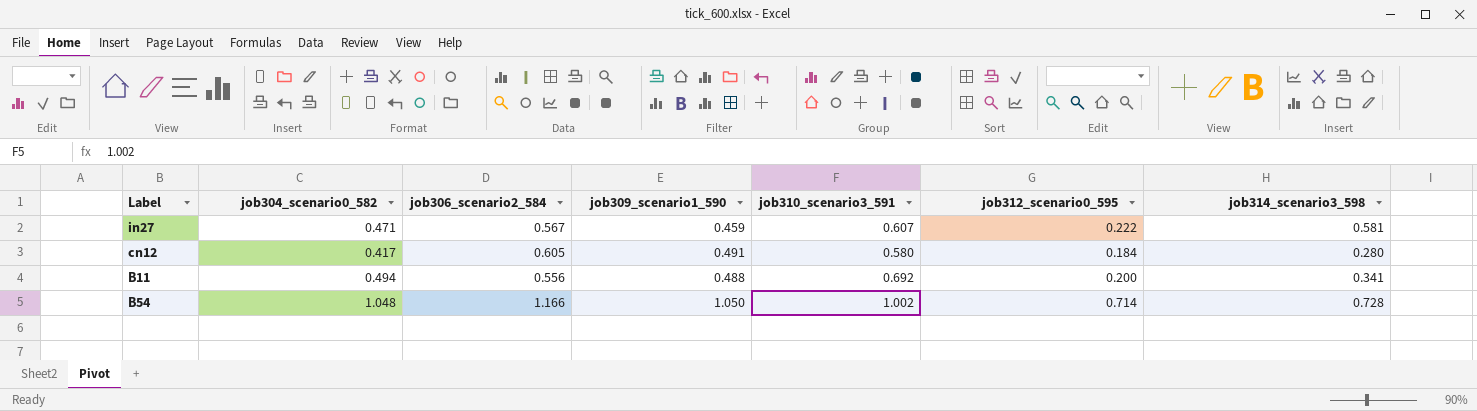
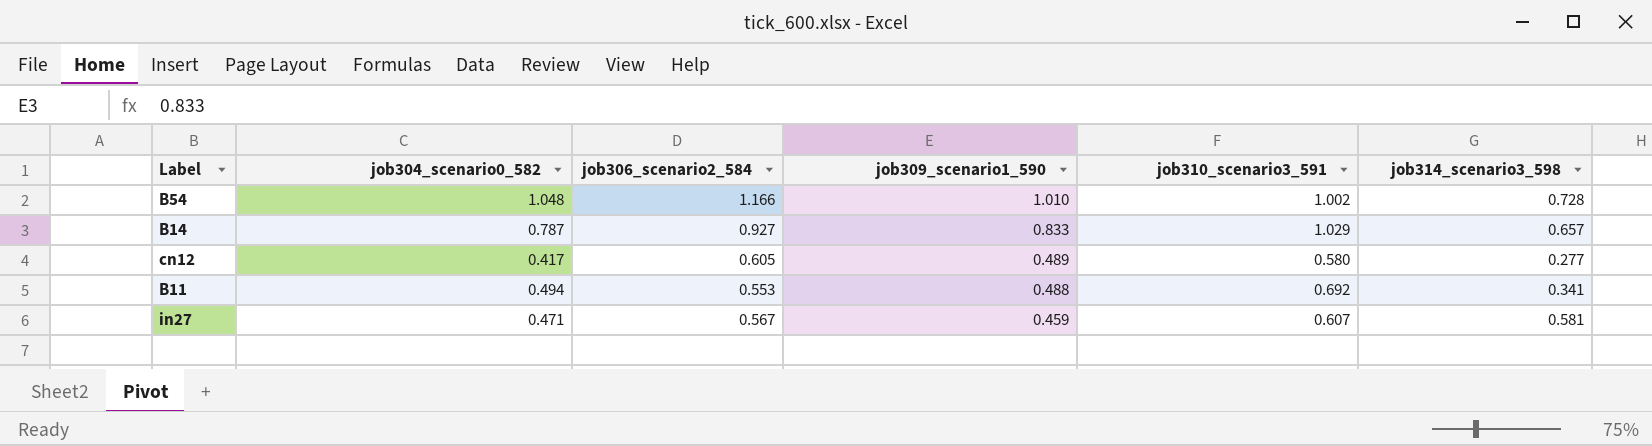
row order: none -> job309_scenario1_590 descending
column job312_scenario0_595 | position: 6 -> none
B54 | job309_scenario1_590: 1.050 -> 1.010
row B14: none -> 0.787 | 0.927 | 0.833 | 1.029 | 0.657
cn12 | job309_scenario1_590: 0.491 -> 0.489
cn12 | job314_scenario3_598: 0.280 -> 0.277
B11 | job306_scenario2_584: 0.556 -> 0.553

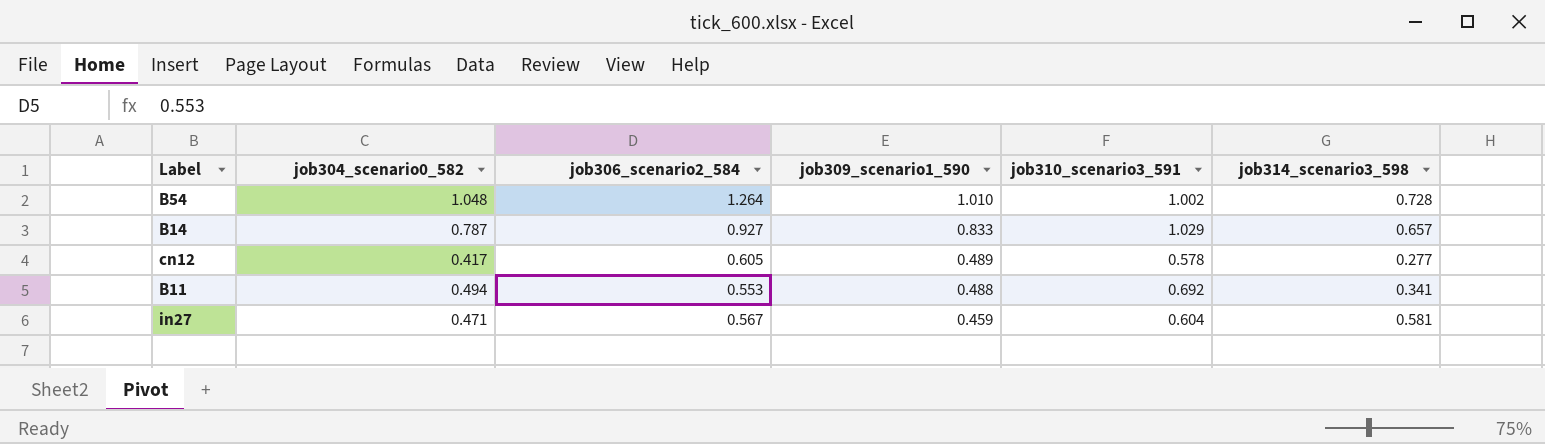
B54 | job306_scenario2_584: 1.166 -> 1.264
cn12 | job310_scenario3_591: 0.580 -> 0.578
in27 | job310_scenario3_591: 0.607 -> 0.604

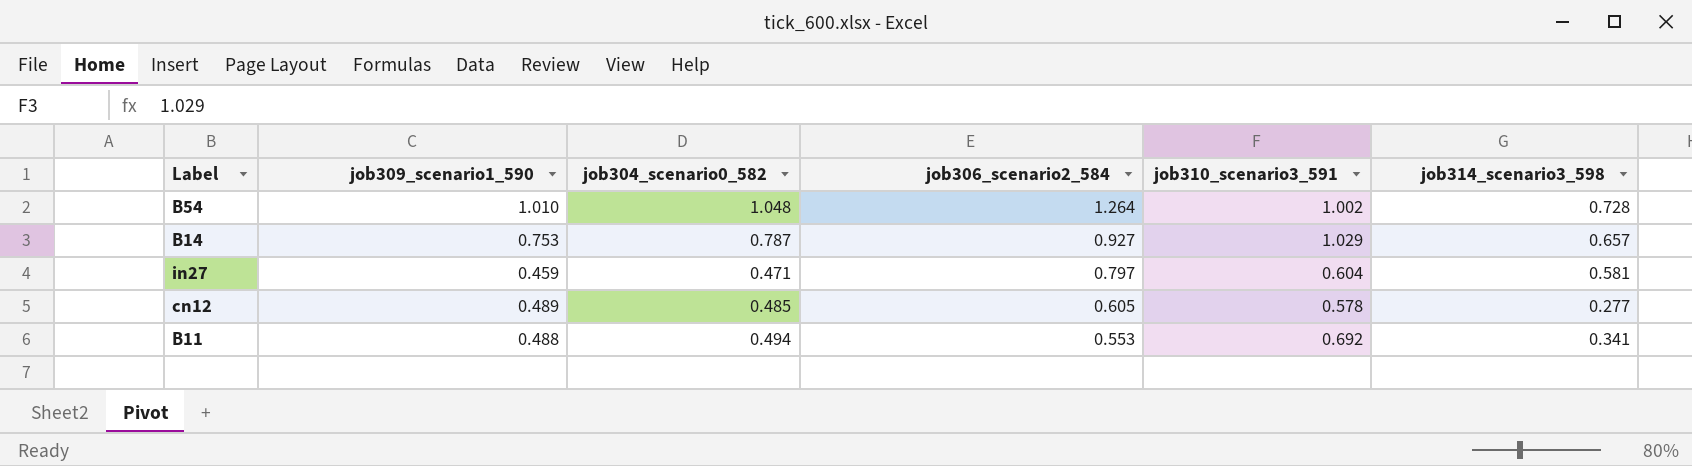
row order: job309_scenario1_590 descending -> job306_scenario2_584 descending
column job309_scenario1_590 | position: 4 -> 2
B14 | job309_scenario1_590: 0.833 -> 0.753
in27 | job306_scenario2_584: 0.567 -> 0.797
cn12 | job304_scenario0_582: 0.417 -> 0.485

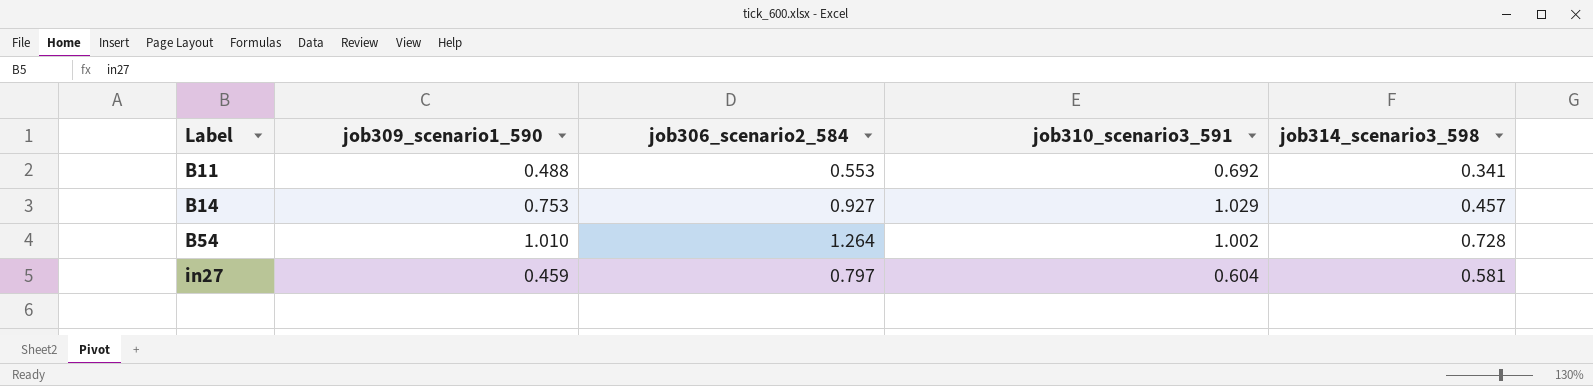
row order: job306_scenario2_584 descending -> Label ascending
column job304_scenario0_582 | position: 3 -> none
row cn12: 0.489 | 0.485 | 0.605 | 0.578 | 0.277 -> none
B14 | job314_scenario3_598: 0.657 -> 0.457

